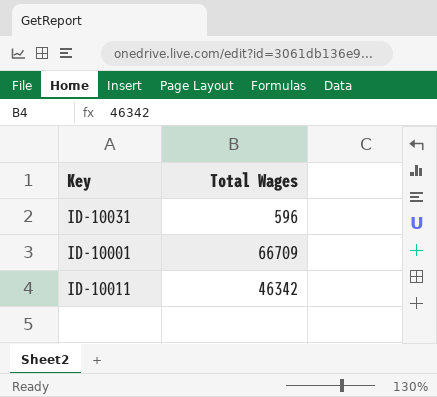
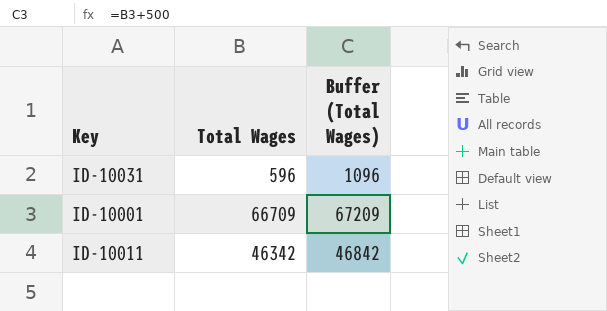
column Buffer (Total Wages) | formula: none -> [Total Wages] + 500

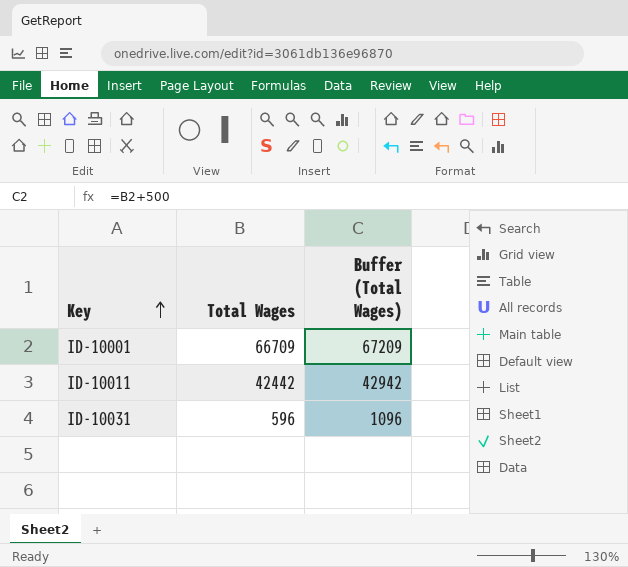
row order: none -> Key ascending
ID-10011 | Total Wages: 46342 -> 42442
ID-10011 | Buffer (Total Wages): 46842 -> 42942

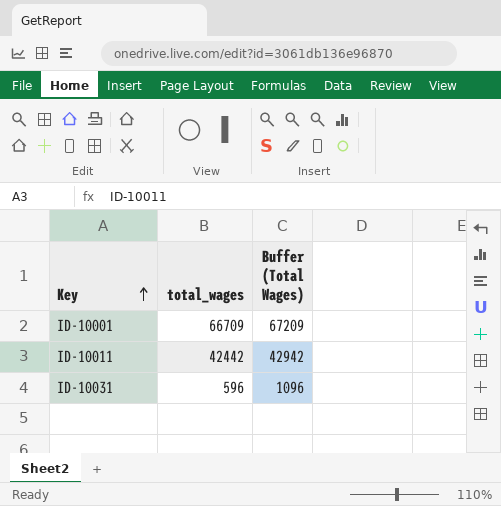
column name: Total Wages -> total_wages

